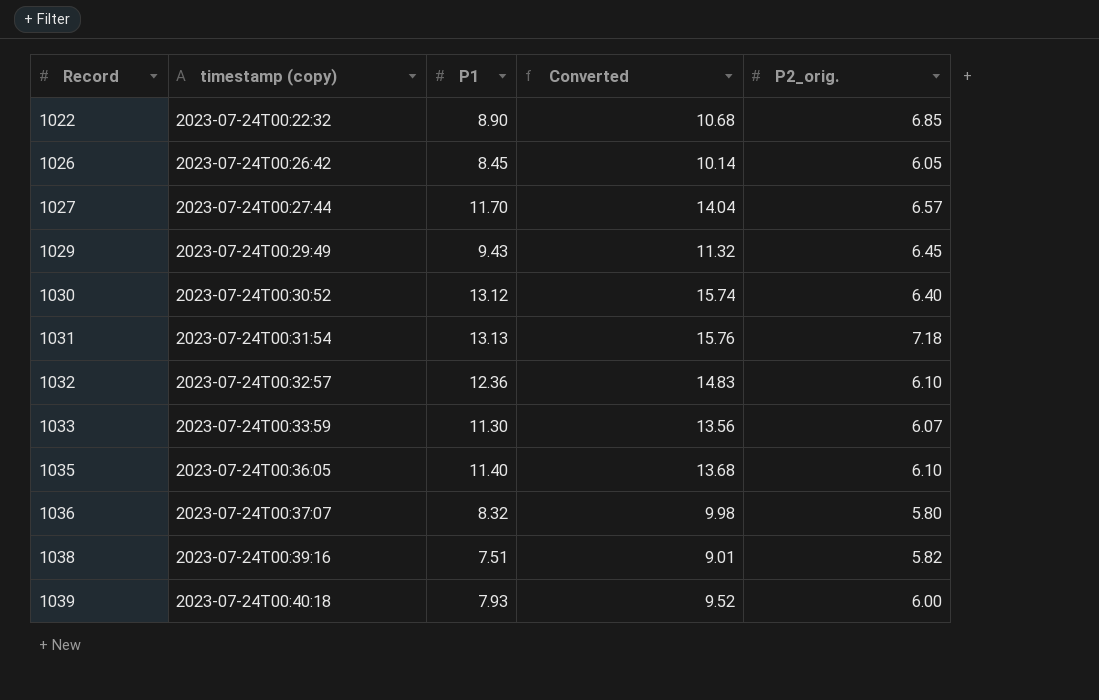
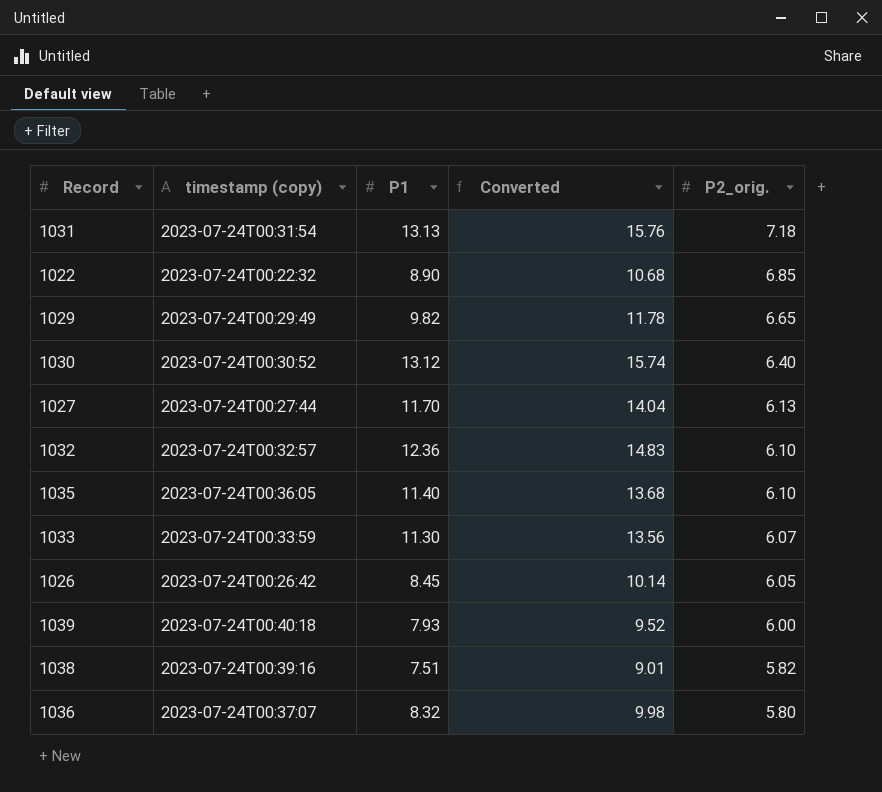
row order: Record ascending -> P2_orig. descending
1029 | P1: 9.43 -> 9.82
1029 | Converted: 11.32 -> 11.78
1029 | P2_orig.: 6.45 -> 6.65
1027 | P2_orig.: 6.57 -> 6.13

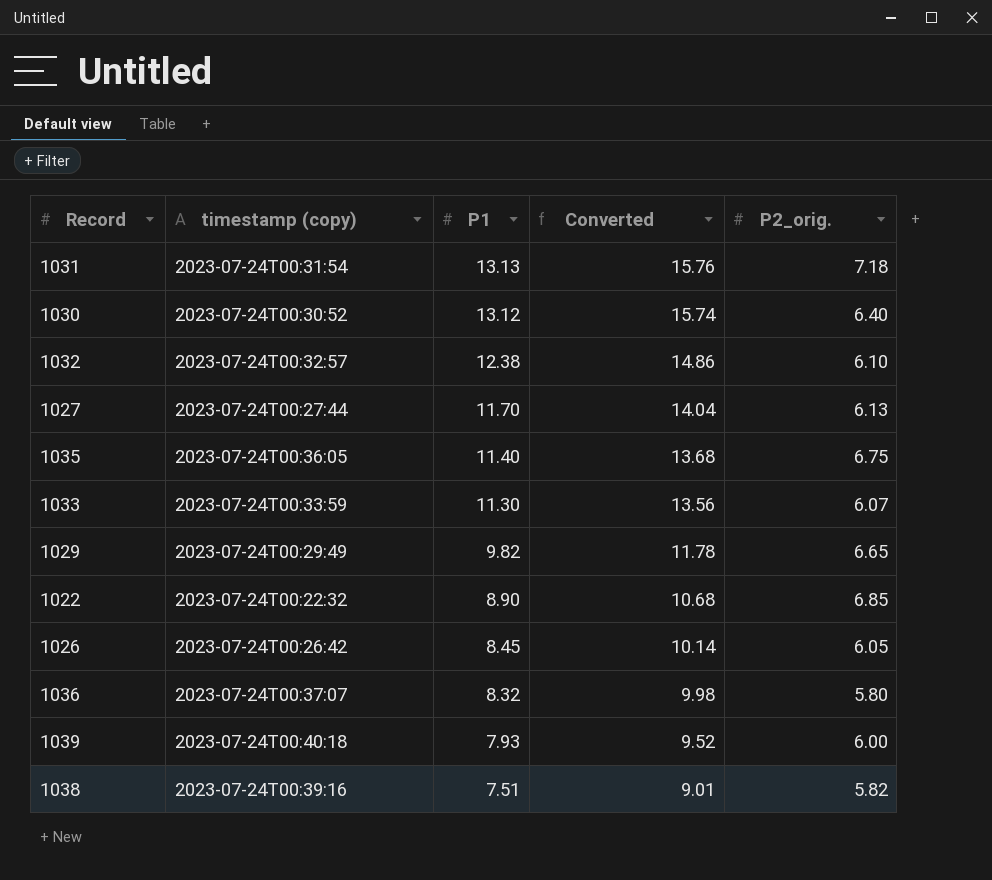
row order: P2_orig. descending -> P1 descending
1032 | P1: 12.36 -> 12.38
1032 | Converted: 14.83 -> 14.86
1035 | P2_orig.: 6.10 -> 6.75

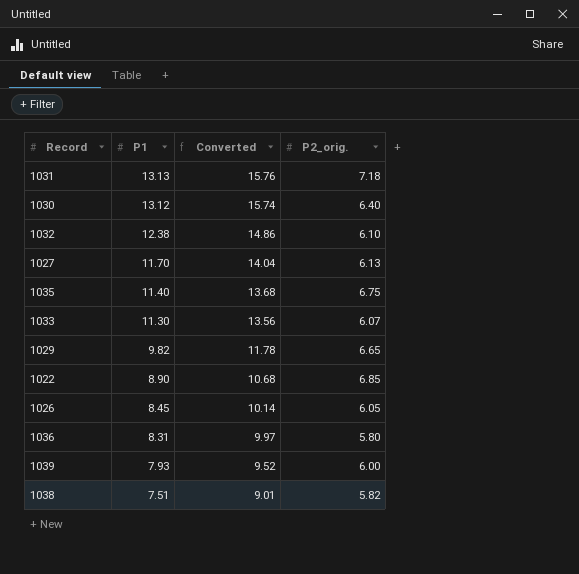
column timestamp (copy) | position: 2 -> none
1036 | P1: 8.32 -> 8.31
1036 | Converted: 9.98 -> 9.97

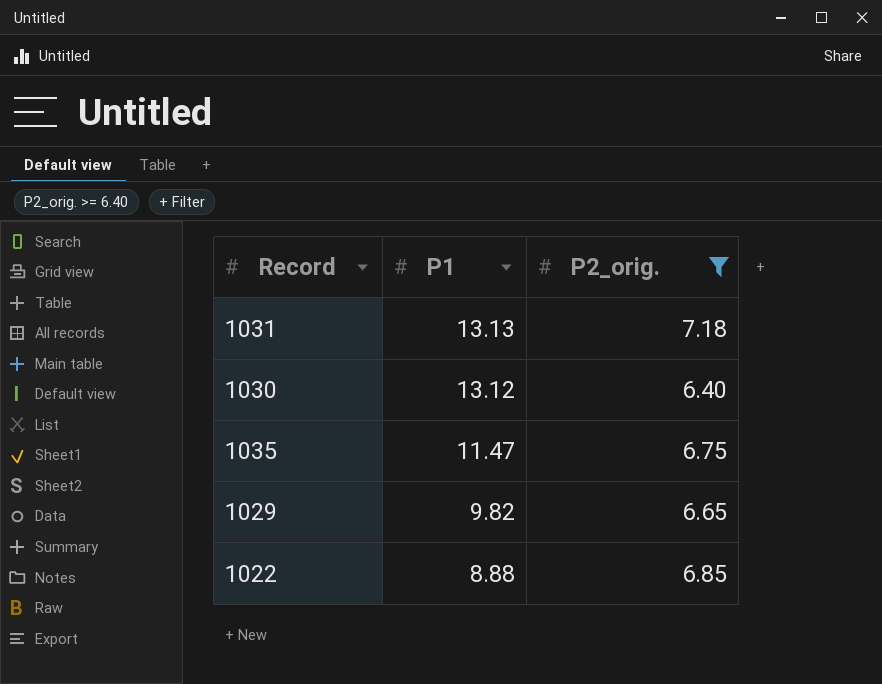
filter: none -> P2_orig. >= 6.40
column Converted | formula: [P1] * 1.2 -> none
1035 | P1: 11.40 -> 11.47
1022 | P1: 8.90 -> 8.88

